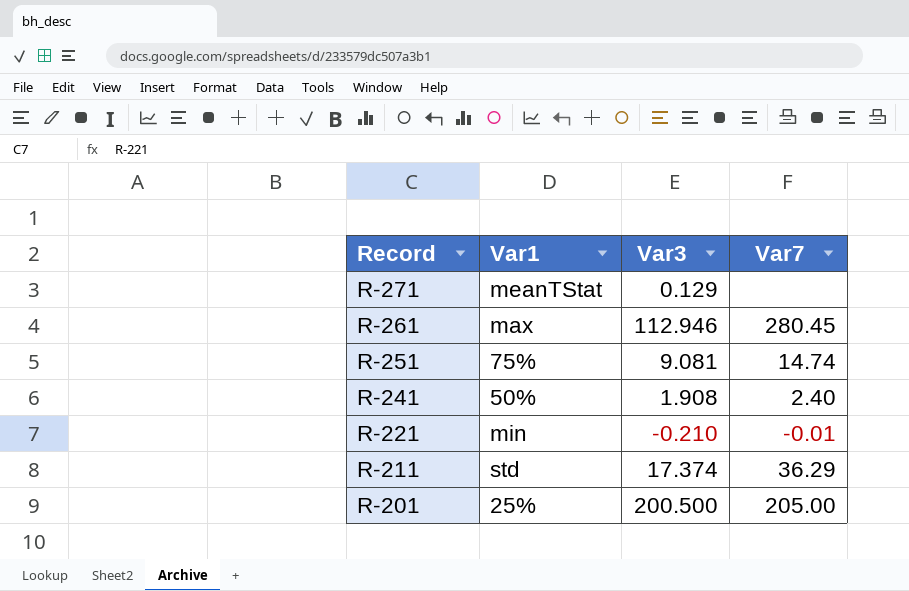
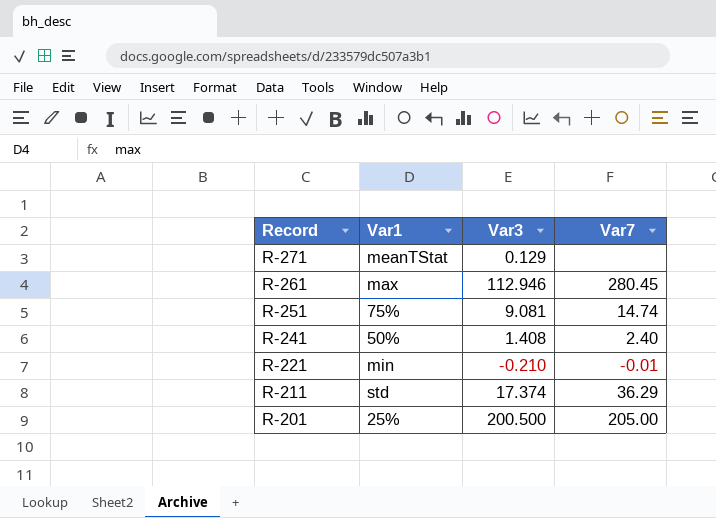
R-241 | Var3: 1.908 -> 1.408

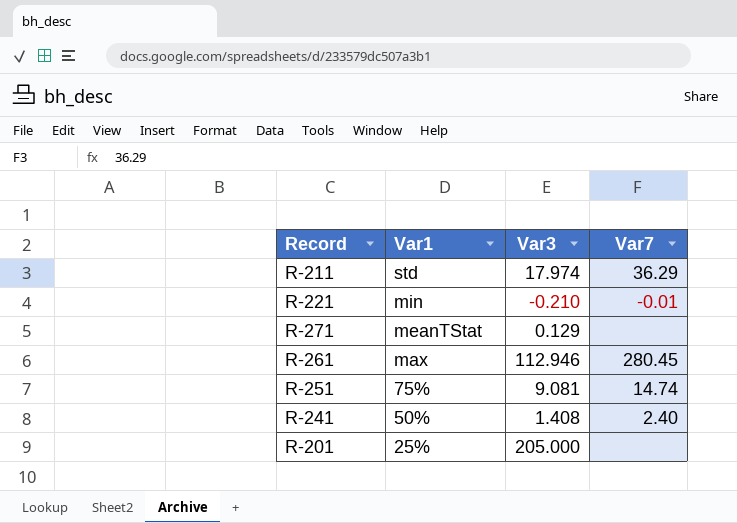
row order: Record descending -> Var1 descending
R-211 | Var3: 17.374 -> 17.974
R-201 | Var3: 200.500 -> 205.000
R-201 | Var7: 205.00 -> none

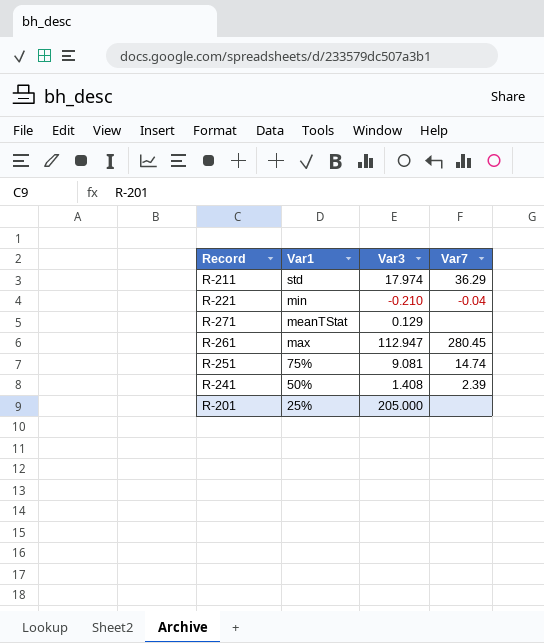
R-221 | Var7: -0.01 -> -0.04
R-261 | Var3: 112.946 -> 112.947
R-241 | Var7: 2.40 -> 2.39

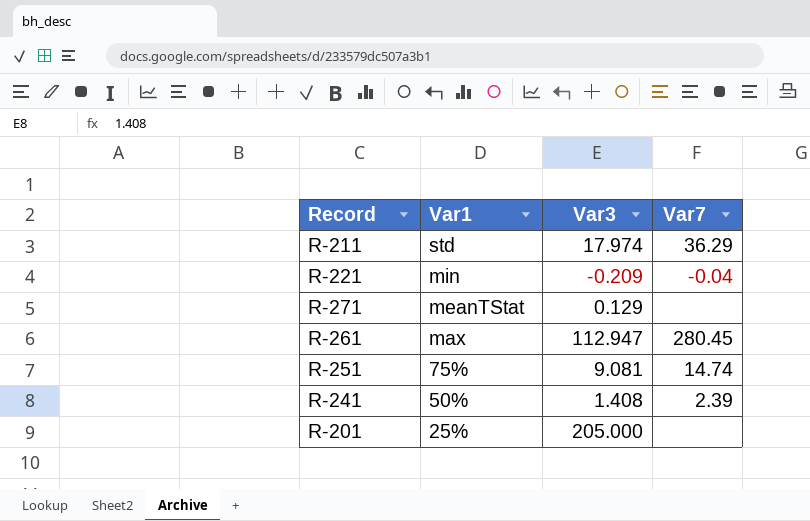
R-221 | Var3: -0.210 -> -0.209

